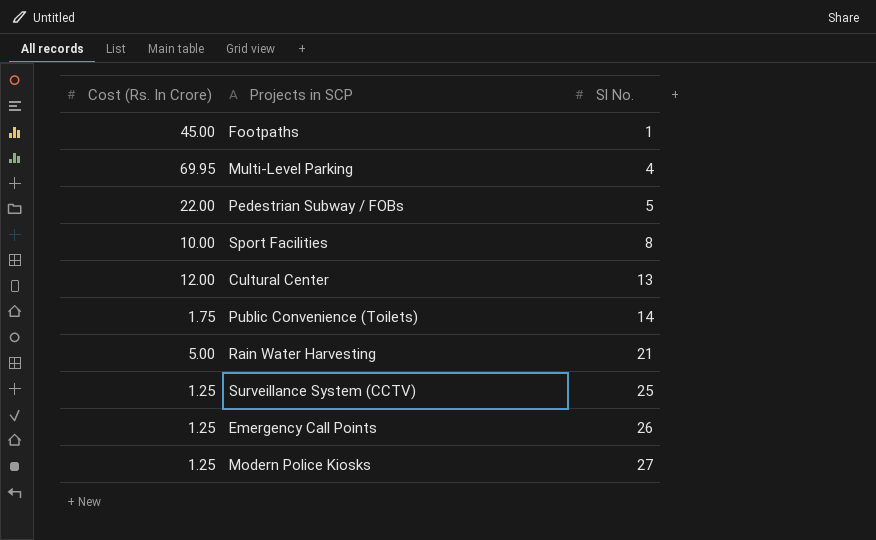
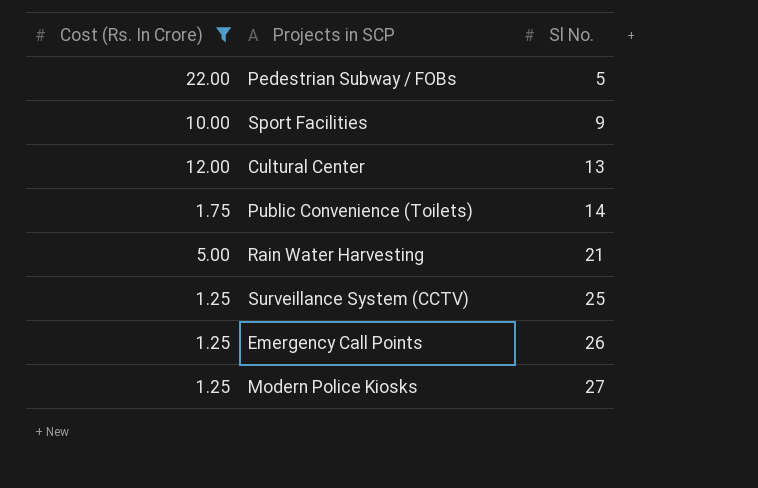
filter: none -> Cost (Rs. In Crore) <= 22.00
Sport Facilities | Sl No.: 8 -> 9

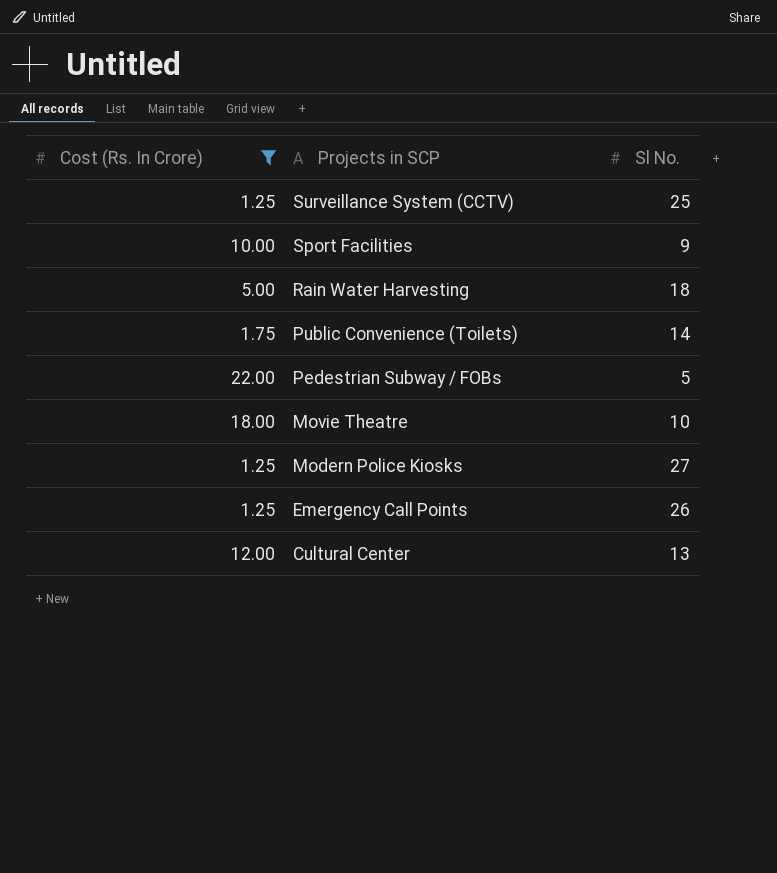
row order: Sl No. ascending -> Projects in SCP descending
Rain Water Harvesting | Sl No.: 21 -> 18
row Movie Theatre: none -> 18.00 | 10

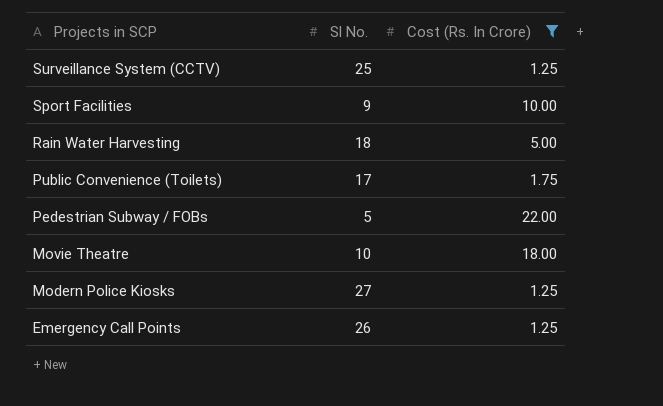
column Cost (Rs. In Crore) | position: 1 -> 3
row Cultural Center: 12.00 | 13 -> none
Public Convenience (Toilets) | Sl No.: 14 -> 17

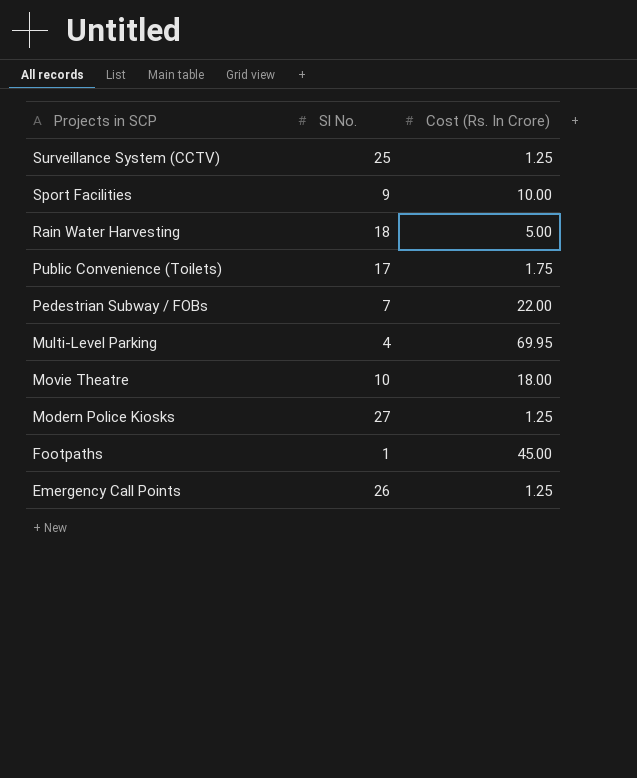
filter: Cost (Rs. In Crore) <= 22.00 -> none
Pedestrian Subway / FOBs | Sl No.: 5 -> 7

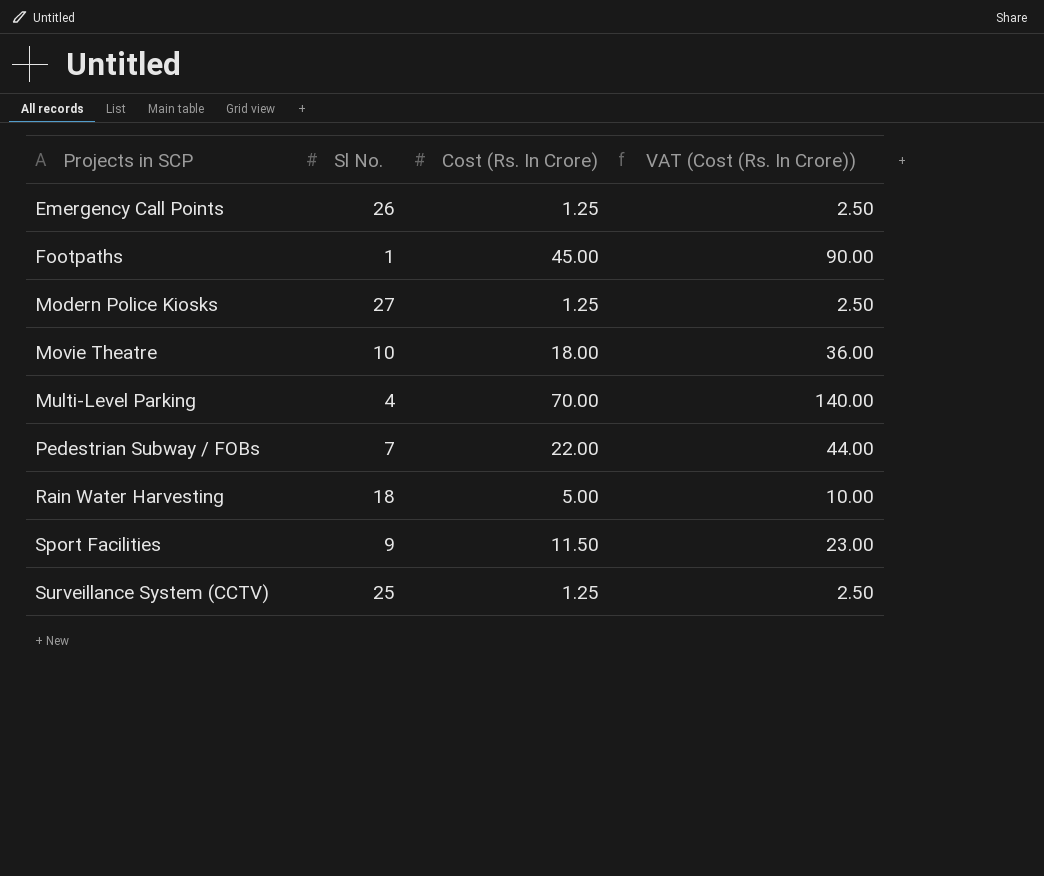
row order: Projects in SCP descending -> Projects in SCP ascending
column VAT (Cost (Rs. In Crore)) | formula: none -> [Cost (Rs. In Crore)] * 2
row Public Convenience (Toilets): 17 | 1.75 -> none
Multi-Level Parking | Cost (Rs. In Crore): 69.95 -> 70.00
Sport Facilities | Cost (Rs. In Crore): 10.00 -> 11.50

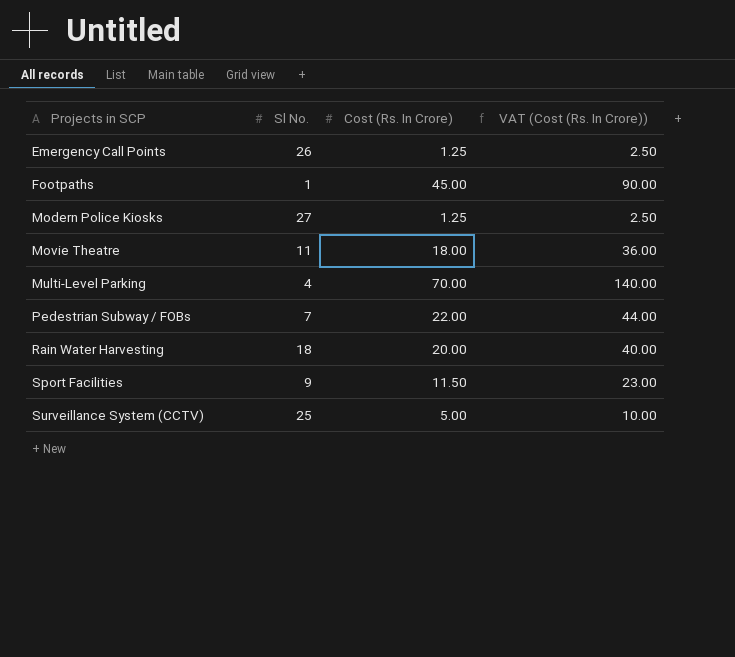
Movie Theatre | Sl No.: 10 -> 11
Rain Water Harvesting | Cost (Rs. In Crore): 5.00 -> 20.00
Rain Water Harvesting | VAT (Cost (Rs. In Crore)): 10.00 -> 40.00
Surveillance System (CCTV) | Cost (Rs. In Crore): 1.25 -> 5.00
Surveillance System (CCTV) | VAT (Cost (Rs. In Crore)): 2.50 -> 10.00

